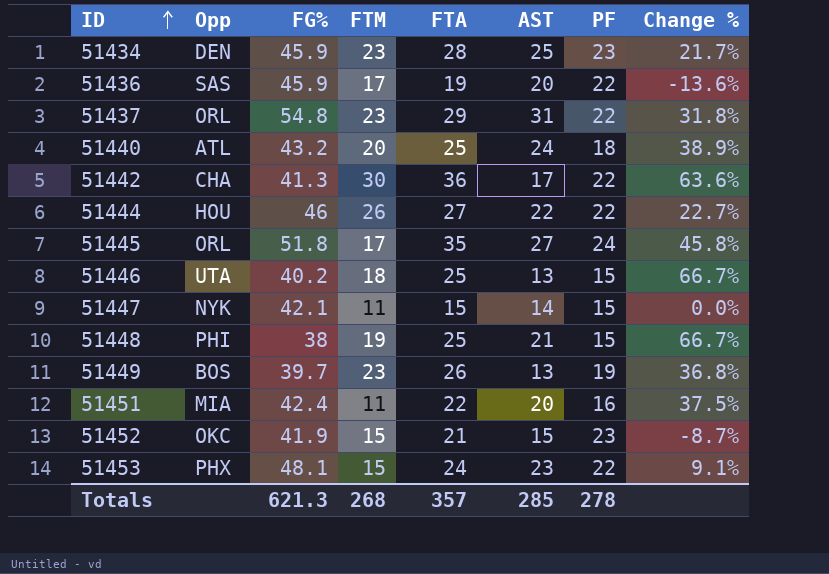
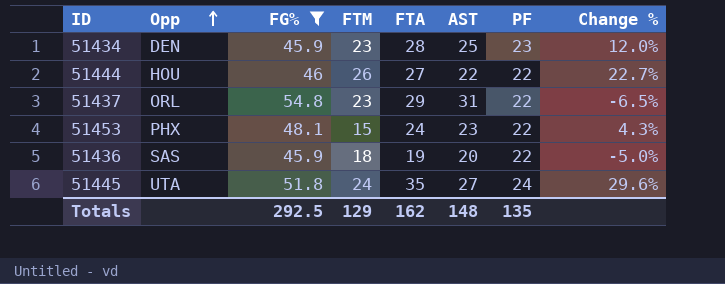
filter: none -> FG% >= 45.9
row order: ID ascending -> Opp ascending
column Change % | formula: ([FTA] - [PF]) / [PF] -> ([FTA] - [AST]) / [AST]
51436 | FTM: 17 -> 18
51445 | Opp: ORL -> UTA
51445 | FTM: 17 -> 24
Totals | FG%: 621.3 -> 292.5
Totals | FTM: 268 -> 129
Totals | FTA: 357 -> 162
Totals | AST: 285 -> 148
Totals | PF: 278 -> 135

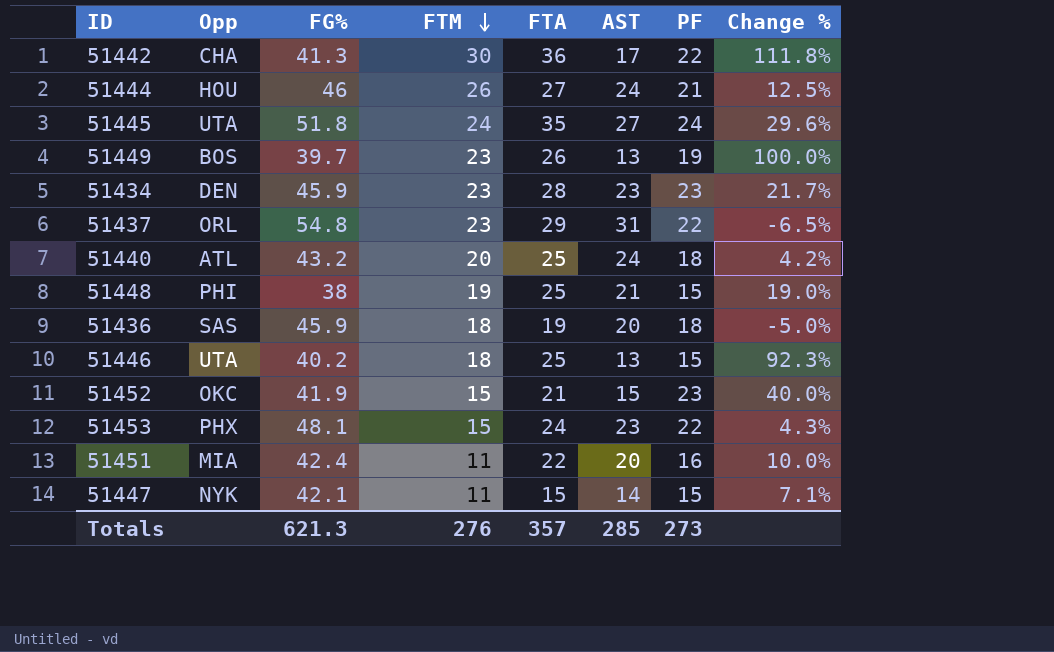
filter: FG% >= 45.9 -> none
row order: Opp ascending -> FTM descending
51444 | AST: 22 -> 24
51444 | PF: 22 -> 21
51444 | Change %: 22.7% -> 12.5%
51434 | AST: 25 -> 23
51434 | Change %: 12.0% -> 21.7%
51436 | PF: 22 -> 18
Totals | FG%: 292.5 -> 621.3
Totals | FTM: 129 -> 276
Totals | FTA: 162 -> 357
Totals | AST: 148 -> 285
Totals | PF: 135 -> 273

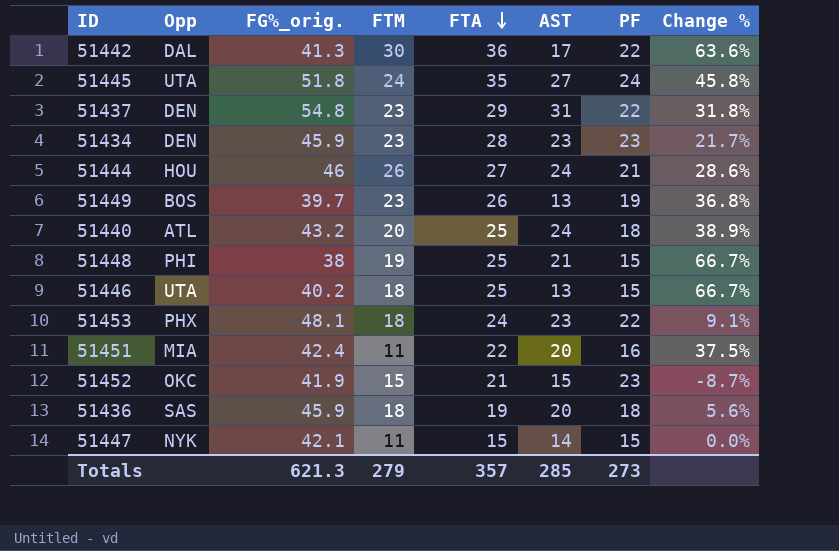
row order: FTM descending -> FTA descending
column name: FG% -> FG%_orig.
column Change % | formula: ([FTA] - [AST]) / [AST] -> ([FTA] - [PF]) / [PF]
51442 | Opp: CHA -> DAL
51437 | Opp: ORL -> DEN
51453 | FTM: 15 -> 18
Totals | FTM: 276 -> 279

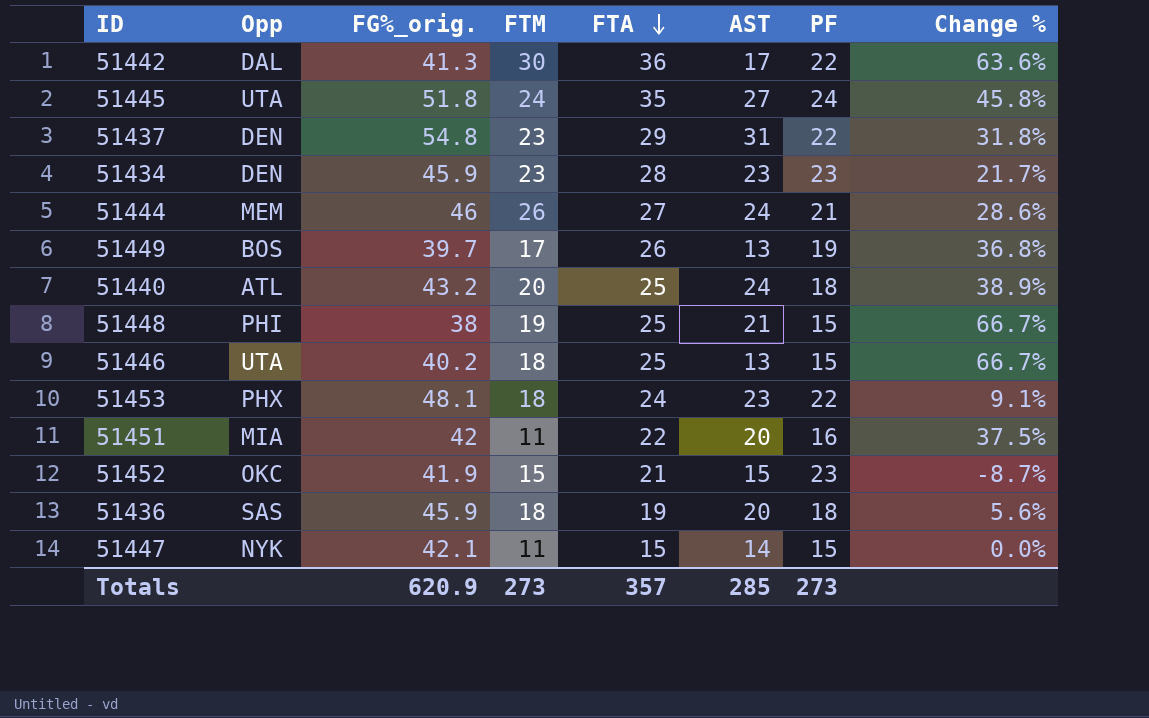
51444 | Opp: HOU -> MEM
51449 | FTM: 23 -> 17
51451 | FG%_orig.: 42.4 -> 42
Totals | FG%_orig.: 621.3 -> 620.9
Totals | FTM: 279 -> 273

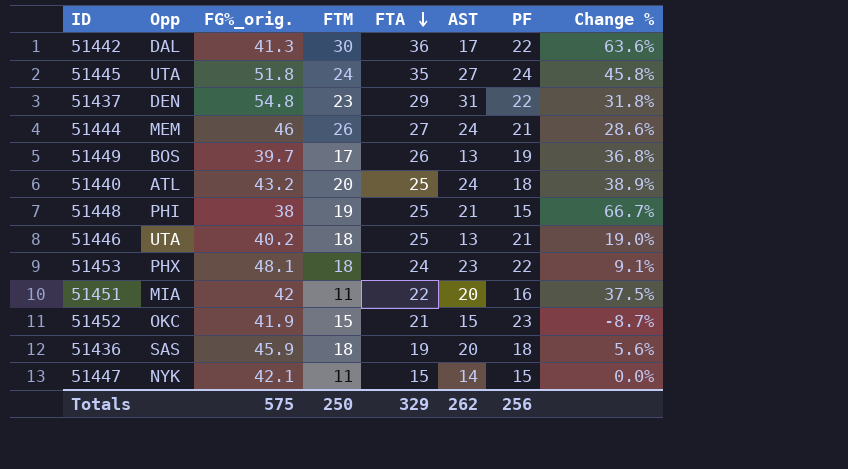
row 51434: DEN | 45.9 | 23 | 28 | 23 | 23 | 21.7% -> none
51446 | PF: 15 -> 21
51446 | Change %: 66.7% -> 19.0%
Totals | FG%_orig.: 620.9 -> 575
Totals | FTM: 273 -> 250
Totals | FTA: 357 -> 329
Totals | AST: 285 -> 262
Totals | PF: 273 -> 256

